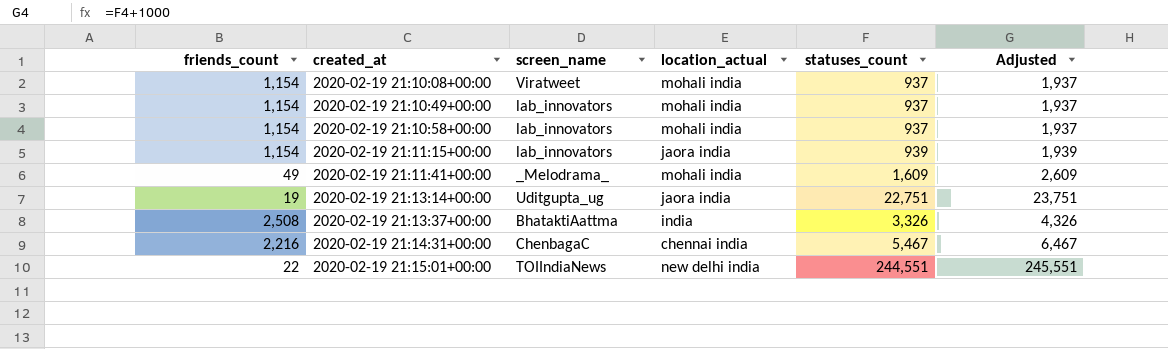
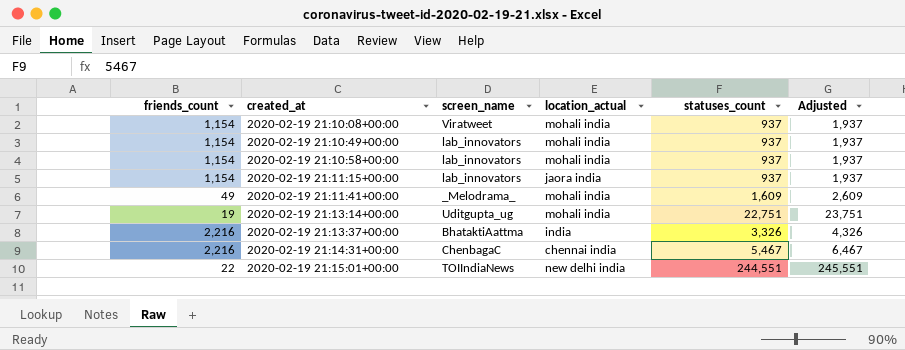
2020-02-19 21:11:15+00:00 | statuses_count: 939 -> 937
2020-02-19 21:11:15+00:00 | Adjusted: 1,939 -> 1,937
2020-02-19 21:13:14+00:00 | location_actual: jaora india -> mohali india
2020-02-19 21:13:37+00:00 | friends_count: 2,508 -> 2,216

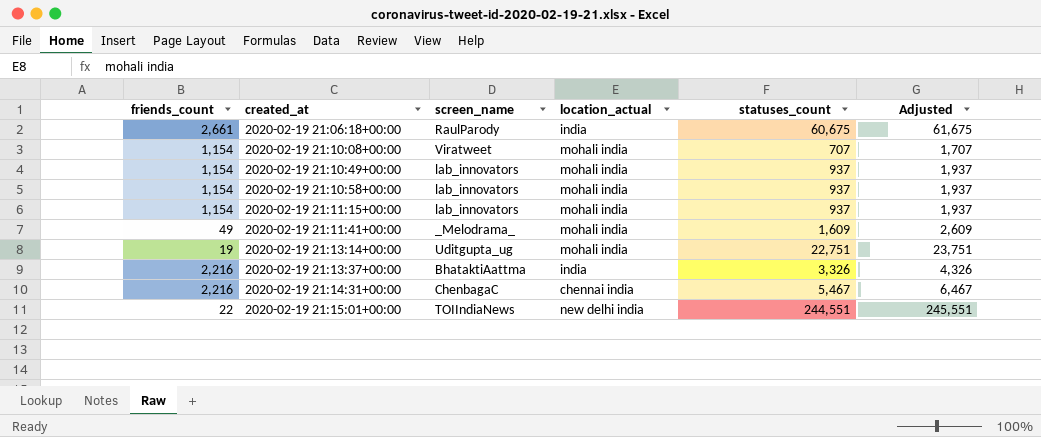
row 2020-02-19 21:06:18+00:00: none -> 2,661 | RaulParody | india | 60,675 | 61,675
2020-02-19 21:10:08+00:00 | statuses_count: 937 -> 707
2020-02-19 21:10:08+00:00 | Adjusted: 1,937 -> 1,707
2020-02-19 21:11:15+00:00 | location_actual: jaora india -> mohali india

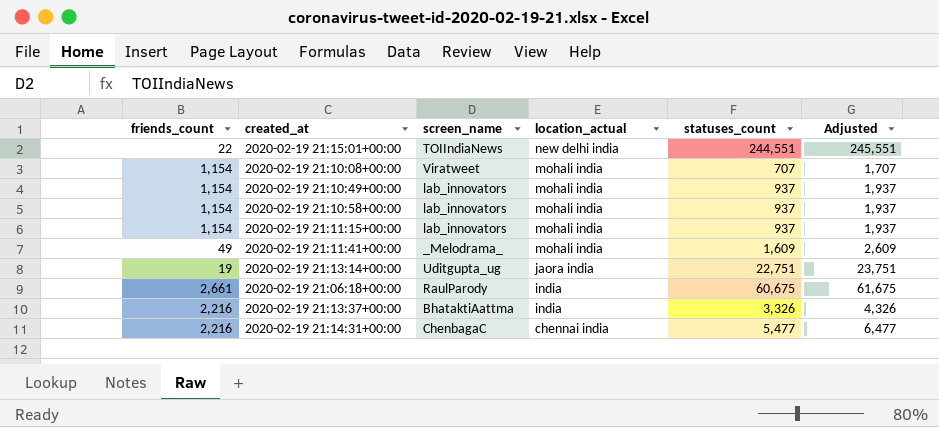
row order: created_at ascending -> location_actual descending
2020-02-19 21:13:14+00:00 | location_actual: mohali india -> jaora india
2020-02-19 21:14:31+00:00 | statuses_count: 5,467 -> 5,477
2020-02-19 21:14:31+00:00 | Adjusted: 6,467 -> 6,477

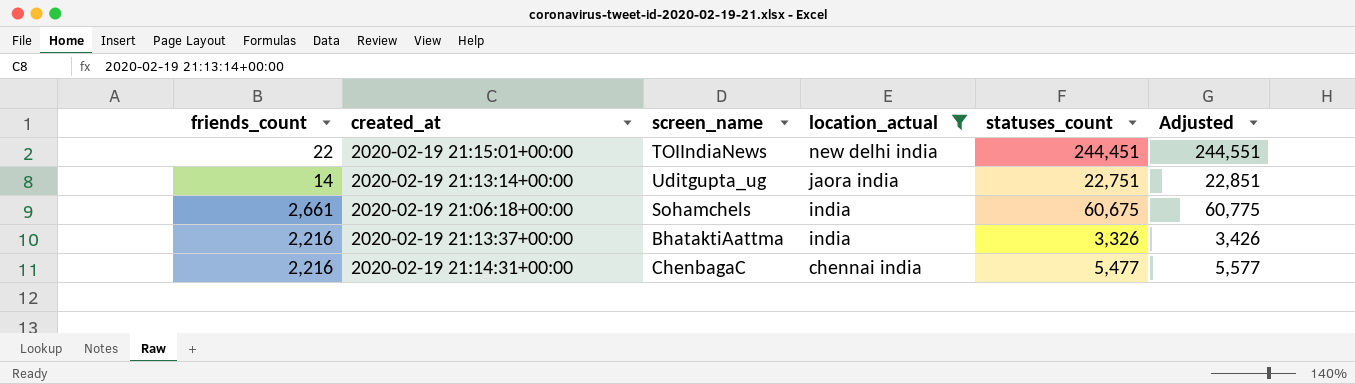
filter: none -> location_actual != mohali india
column Adjusted | formula: [statuses_count] + 1000 -> [statuses_count] + 100
2020-02-19 21:15:01+00:00 | statuses_count: 244,551 -> 244,451
2020-02-19 21:13:14+00:00 | friends_count: 19 -> 14
2020-02-19 21:06:18+00:00 | screen_name: RaulParody -> Sohamchels

